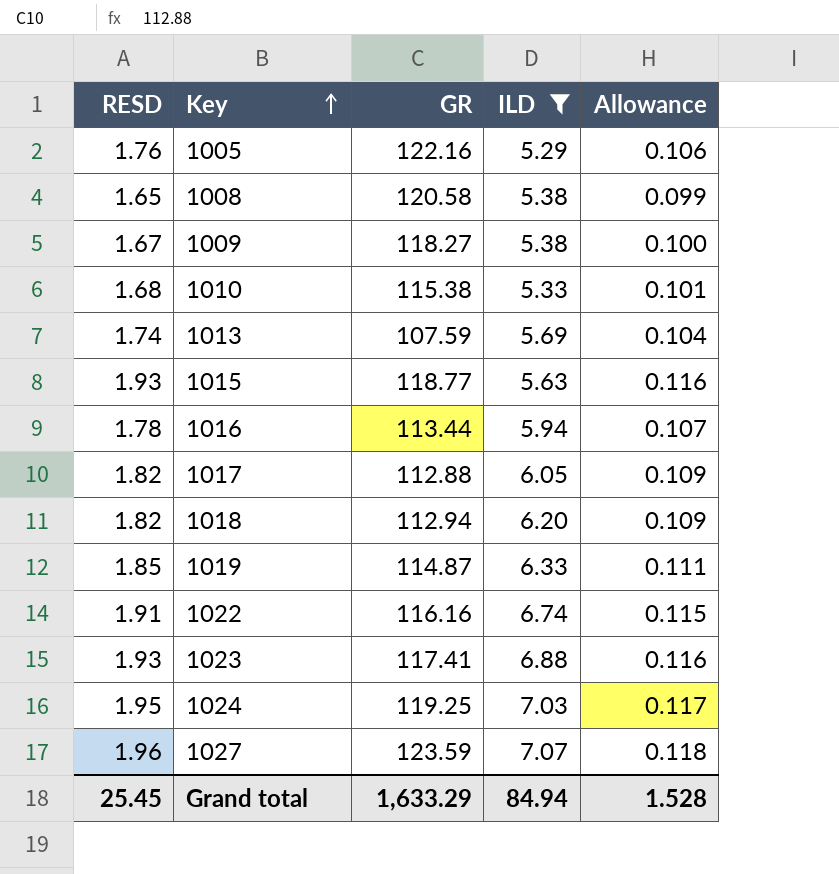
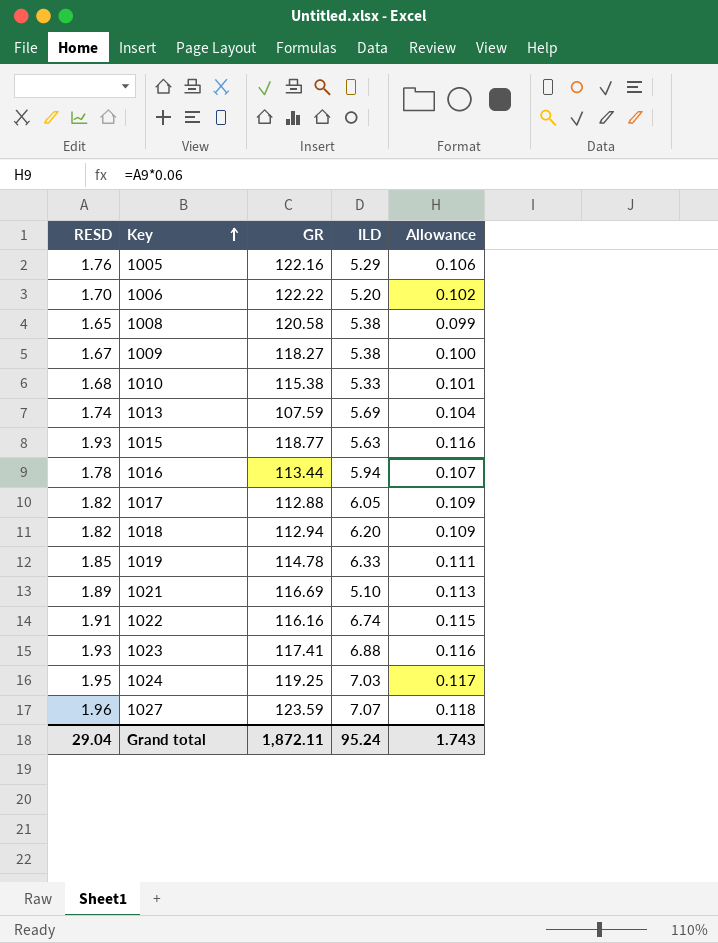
filter: ILD >= 5.29 -> none
1019 | GR: 114.87 -> 114.78
Grand total | RESD: 25.45 -> 29.04
Grand total | GR: 1,633.29 -> 1,872.11
Grand total | ILD: 84.94 -> 95.24
Grand total | Allowance: 1.528 -> 1.743

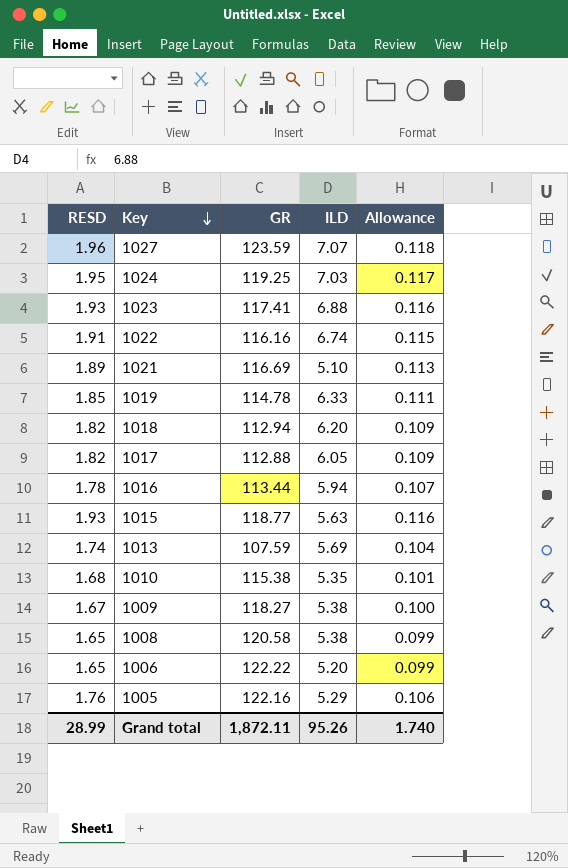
row order: Key ascending -> Key descending
1010 | ILD: 5.33 -> 5.35
1006 | RESD: 1.70 -> 1.65
1006 | Allowance: 0.102 -> 0.099
Grand total | RESD: 29.04 -> 28.99
Grand total | ILD: 95.24 -> 95.26
Grand total | Allowance: 1.743 -> 1.740

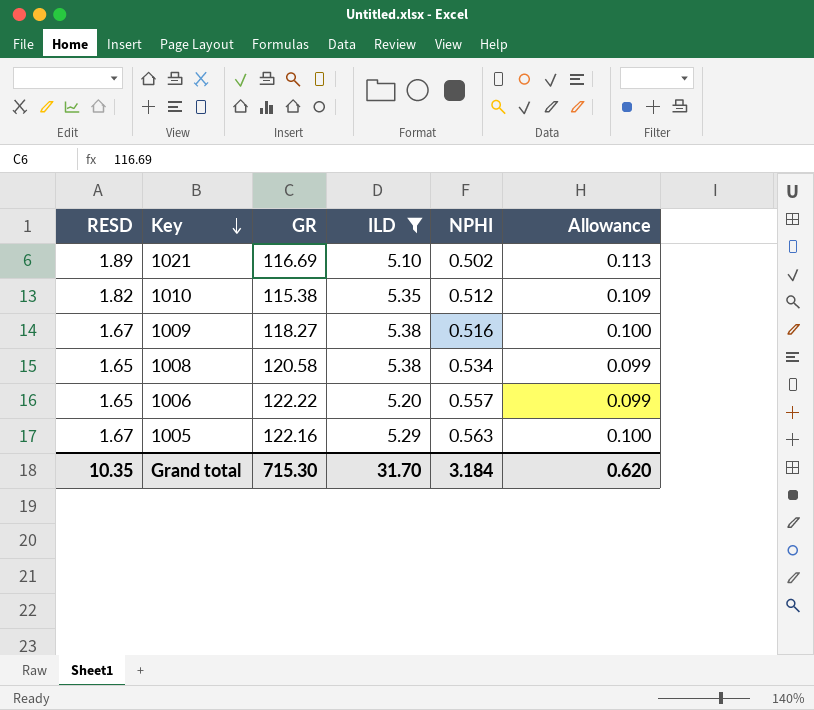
filter: none -> ILD <= 5.38
column NPHI | position: none -> 5
1010 | RESD: 1.68 -> 1.82
1010 | Allowance: 0.101 -> 0.109
1005 | RESD: 1.76 -> 1.67
1005 | Allowance: 0.106 -> 0.100
Grand total | RESD: 28.99 -> 10.35
Grand total | GR: 1,872.11 -> 715.30
Grand total | ILD: 95.26 -> 31.70
Grand total | Allowance: 1.740 -> 0.620

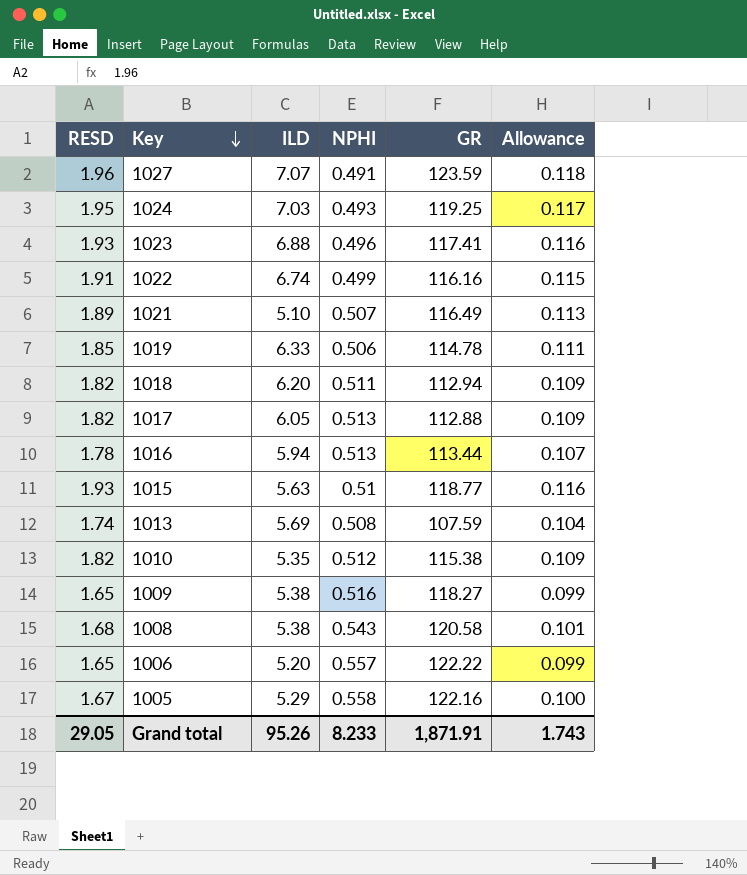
filter: ILD <= 5.38 -> none
column GR | position: 3 -> 5
1021 | NPHI: 0.502 -> 0.507
1021 | GR: 116.69 -> 116.49
1009 | RESD: 1.67 -> 1.65
1009 | Allowance: 0.100 -> 0.099
1008 | RESD: 1.65 -> 1.68
1008 | NPHI: 0.534 -> 0.543
1008 | Allowance: 0.099 -> 0.101
1005 | NPHI: 0.563 -> 0.558
Grand total | RESD: 10.35 -> 29.05
Grand total | ILD: 31.70 -> 95.26
Grand total | NPHI: 3.184 -> 8.233
Grand total | GR: 715.30 -> 1,871.91
Grand total | Allowance: 0.620 -> 1.743

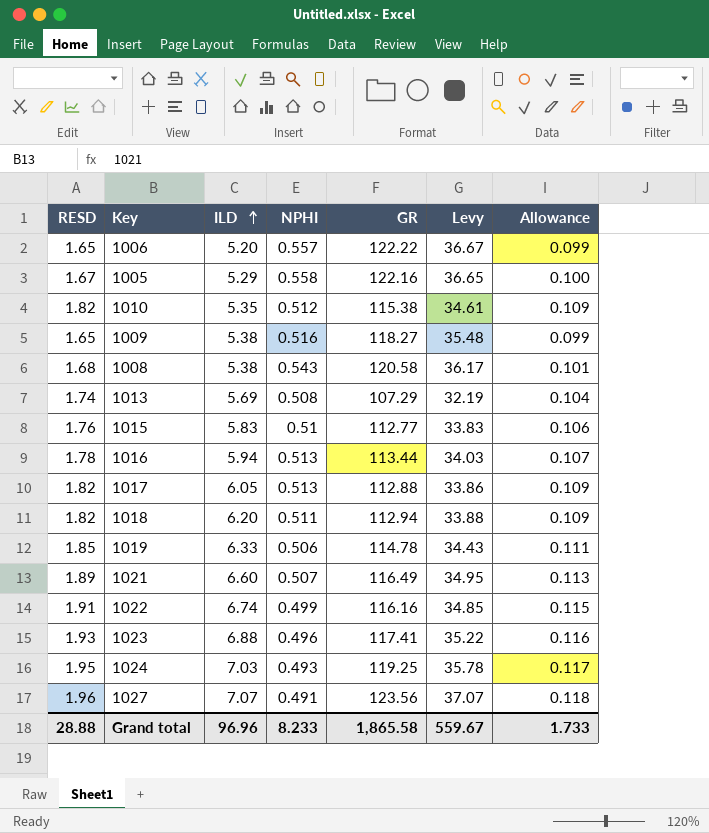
row order: Key descending -> ILD ascending
column Levy | formula: none -> [GR] * 0.3
1013 | GR: 107.59 -> 107.29
1015 | RESD: 1.93 -> 1.76
1015 | ILD: 5.63 -> 5.83
1015 | GR: 118.77 -> 112.77
1015 | Allowance: 0.116 -> 0.106
1021 | ILD: 5.10 -> 6.60
1027 | GR: 123.59 -> 123.56
Grand total | RESD: 29.05 -> 28.88
Grand total | ILD: 95.26 -> 96.96
Grand total | GR: 1,871.91 -> 1,865.58
Grand total | Allowance: 1.743 -> 1.733

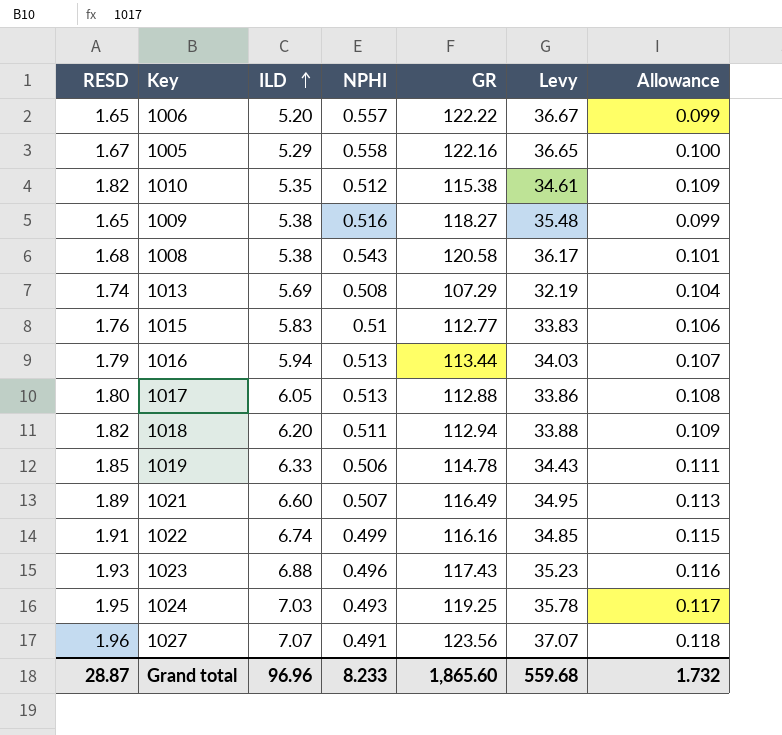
1016 | RESD: 1.78 -> 1.79
1017 | RESD: 1.82 -> 1.80
1017 | Allowance: 0.109 -> 0.108
1023 | GR: 117.41 -> 117.43
1023 | Levy: 35.22 -> 35.23
Grand total | RESD: 28.88 -> 28.87
Grand total | GR: 1,865.58 -> 1,865.60
Grand total | Levy: 559.67 -> 559.68
Grand total | Allowance: 1.733 -> 1.732

